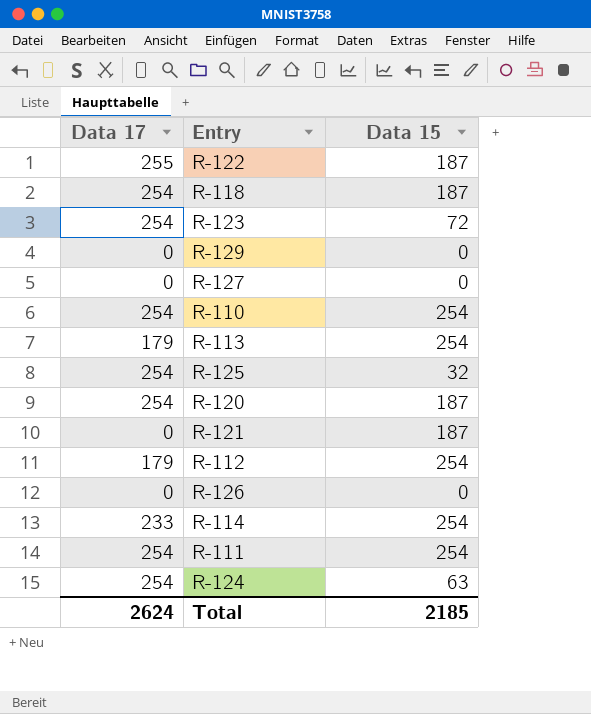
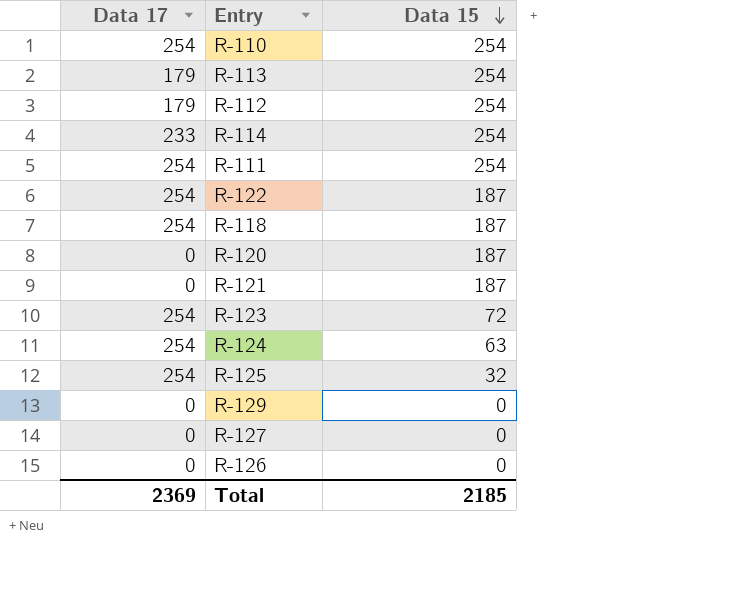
row order: none -> Data 15 descending
R-122 | Data 17: 255 -> 254
R-120 | Data 17: 254 -> 0
Total | Data 17: 2624 -> 2369

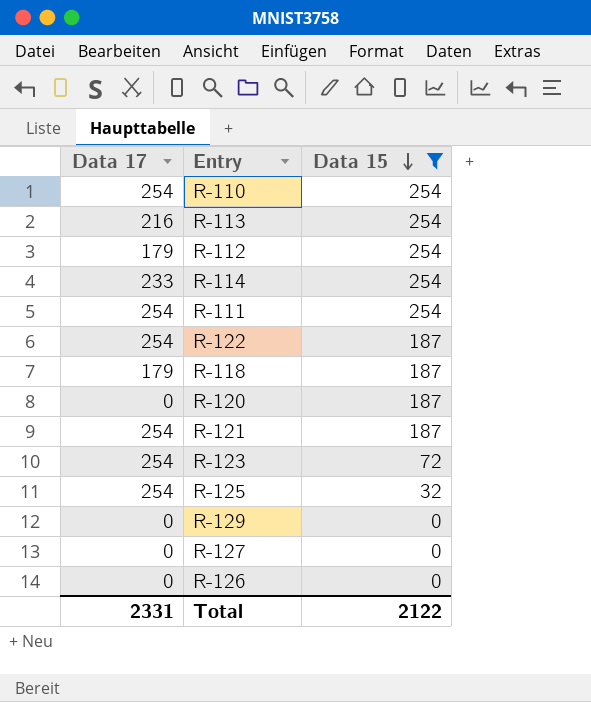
filter: none -> Data 15 != 63
R-113 | Data 17: 179 -> 216
R-118 | Data 17: 254 -> 179
R-121 | Data 17: 0 -> 254
Total | Data 17: 2369 -> 2331
Total | Data 15: 2185 -> 2122

